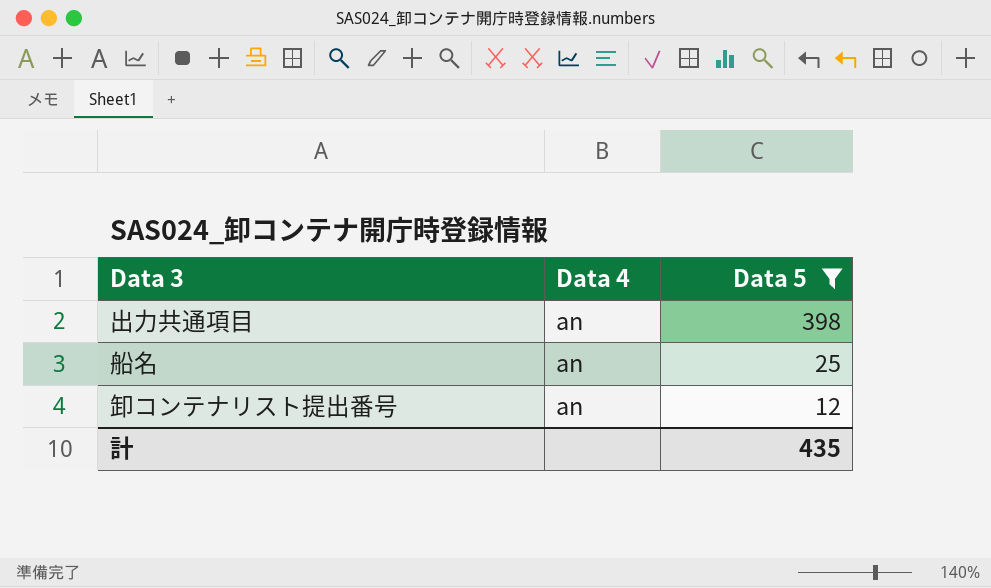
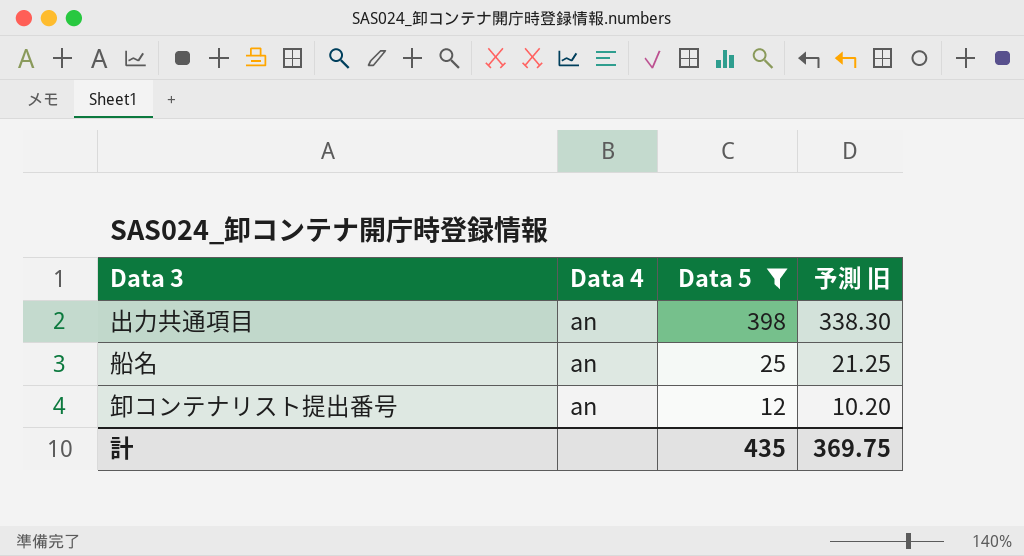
column 予測 旧 | formula: none -> [Data 5] * 0.85

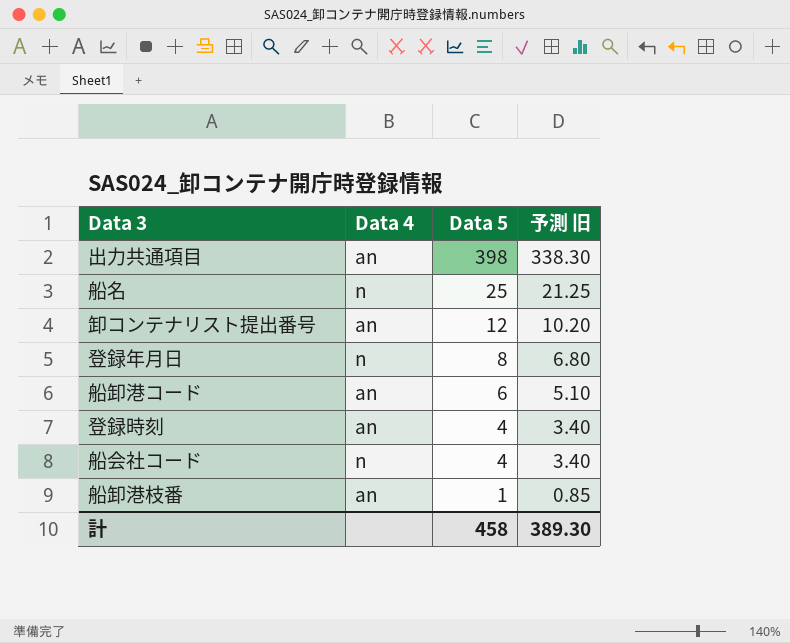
filter: Data 5 >= 12 -> none
船名 | Data 4: an -> n
計 | Data 5: 435 -> 458
計 | 予測 旧: 369.75 -> 389.30

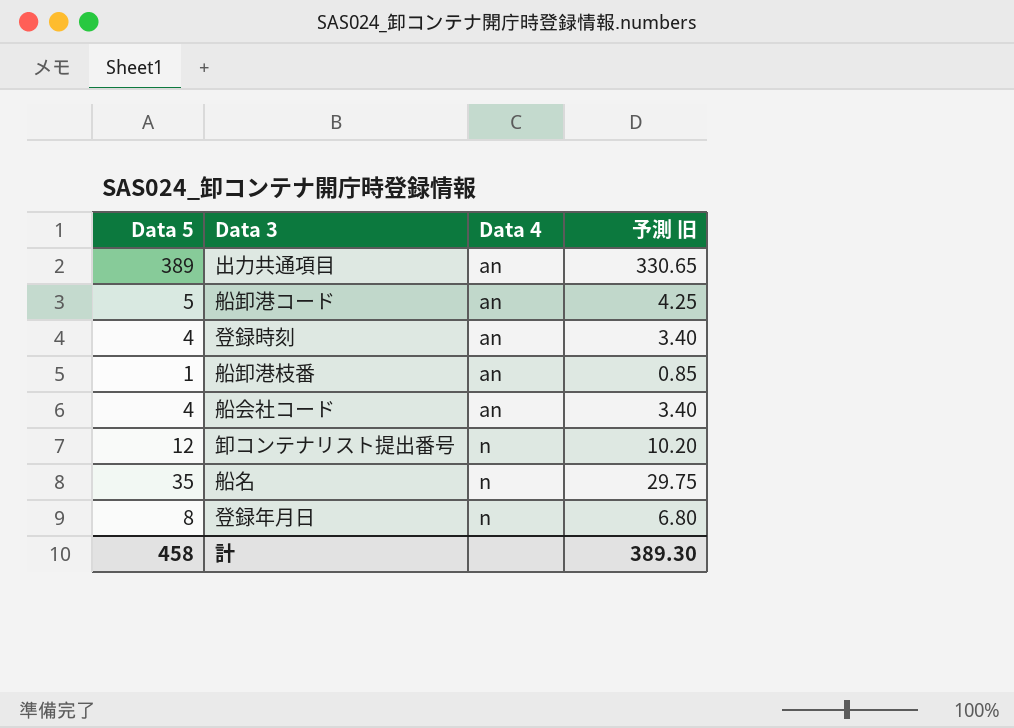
row order: Data 5 descending -> Data 4 ascending
column Data 5 | position: 3 -> 1
出力共通項目 | Data 5: 398 -> 389
出力共通項目 | 予測 旧: 338.30 -> 330.65
船卸港コード | Data 5: 6 -> 5
船卸港コード | 予測 旧: 5.10 -> 4.25
船会社コード | Data 4: n -> an
卸コンテナリスト提出番号 | Data 4: an -> n
船名 | Data 5: 25 -> 35
船名 | 予測 旧: 21.25 -> 29.75

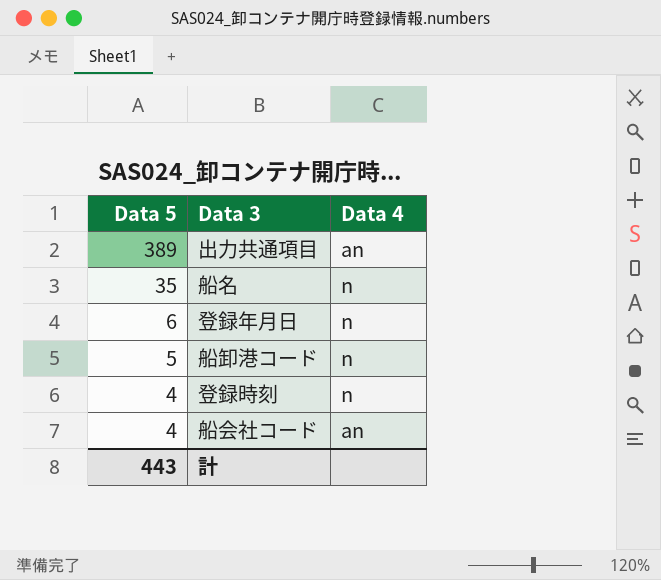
row order: Data 4 ascending -> Data 5 descending
column 予測 旧 | formula: [Data 5] * 0.85 -> none
row 船卸港枝番: 1 | an | 0.85 -> none
row 卸コンテナリスト提出番号: 12 | n | 10.20 -> none
登録年月日 | Data 5: 8 -> 6
船卸港コード | Data 4: an -> n
登録時刻 | Data 4: an -> n
計 | Data 5: 458 -> 443

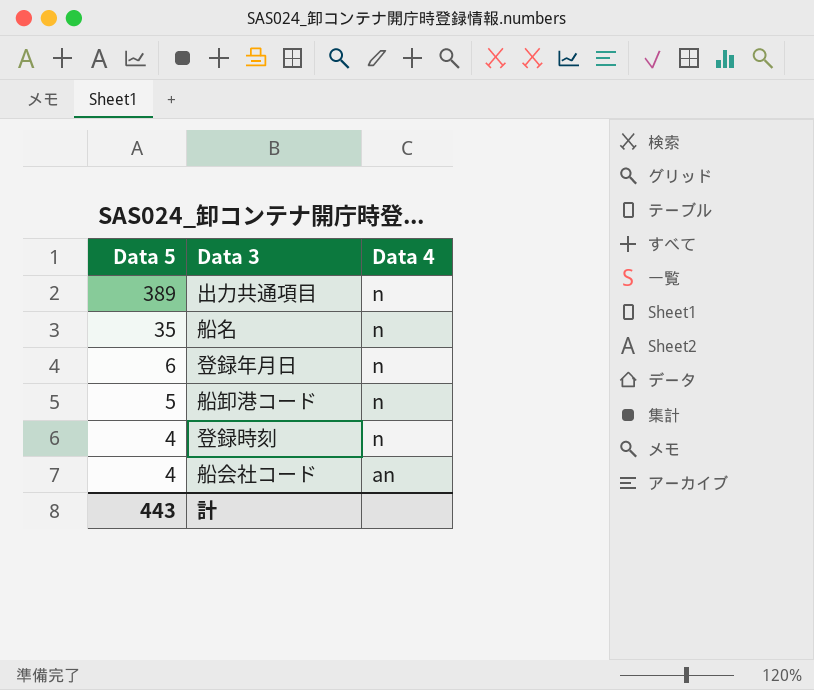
出力共通項目 | Data 4: an -> n

